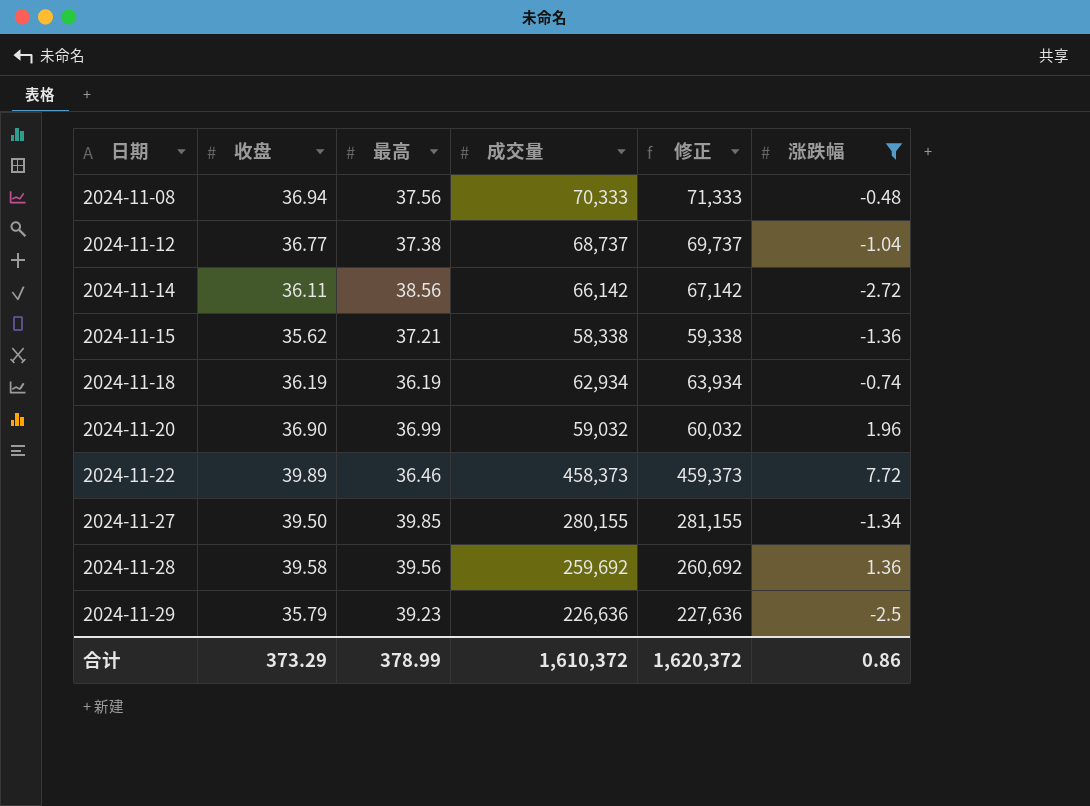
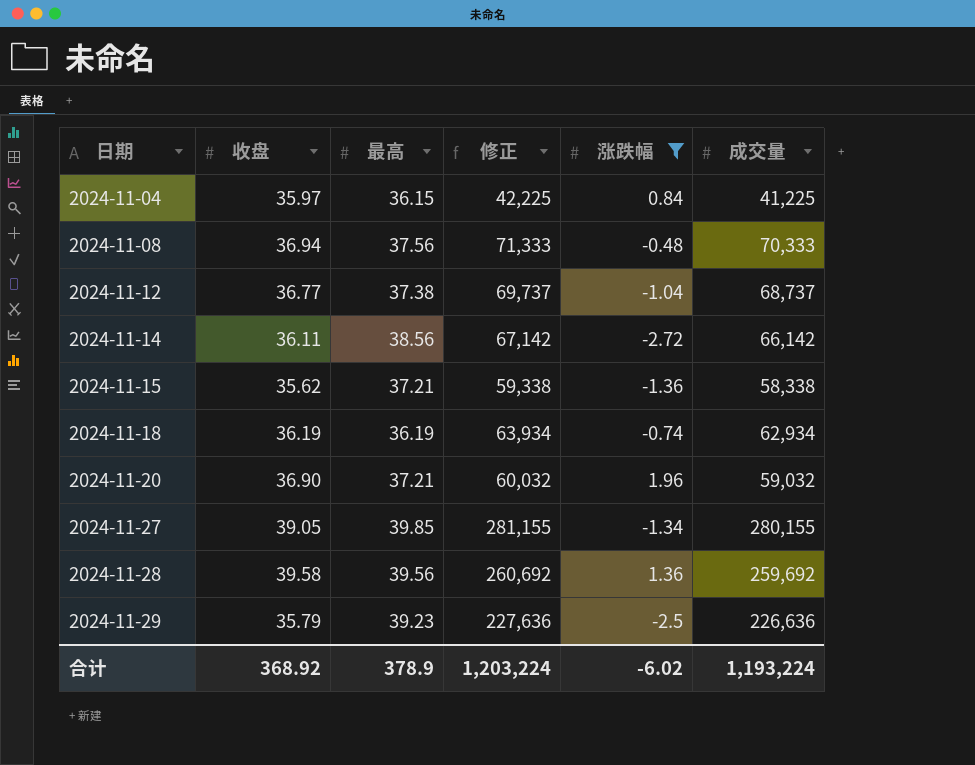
column 成交量 | position: 4 -> 6
row 2024-11-22: 39.89 | 36.46 | 458,373 | 459,373 | 7.72 -> none
row 2024-11-04: none -> 35.97 | 36.15 | 42,225 | 0.84 | 41,225
2024-11-20 | 最高: 36.99 -> 37.21
2024-11-27 | 收盘: 39.50 -> 39.05
合计 | 收盘: 373.29 -> 368.92
合计 | 最高: 378.99 -> 378.9
合计 | 修正: 1,620,372 -> 1,203,224
合计 | 涨跌幅: 0.86 -> -6.02
合计 | 成交量: 1,610,372 -> 1,193,224

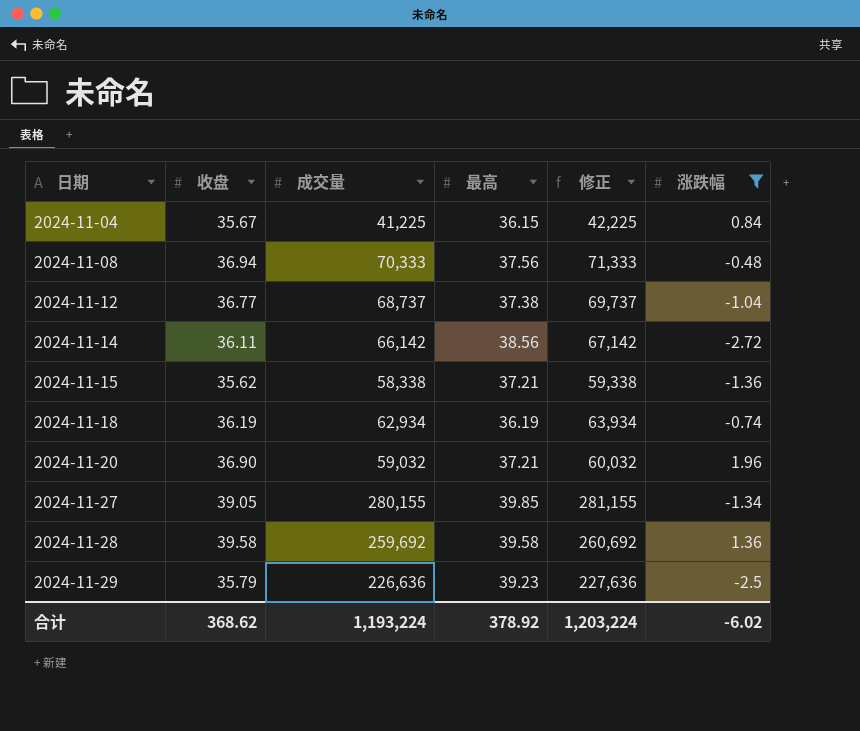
column 成交量 | position: 6 -> 3
2024-11-04 | 收盘: 35.97 -> 35.67
2024-11-28 | 最高: 39.56 -> 39.58
合计 | 收盘: 368.92 -> 368.62
合计 | 最高: 378.9 -> 378.92

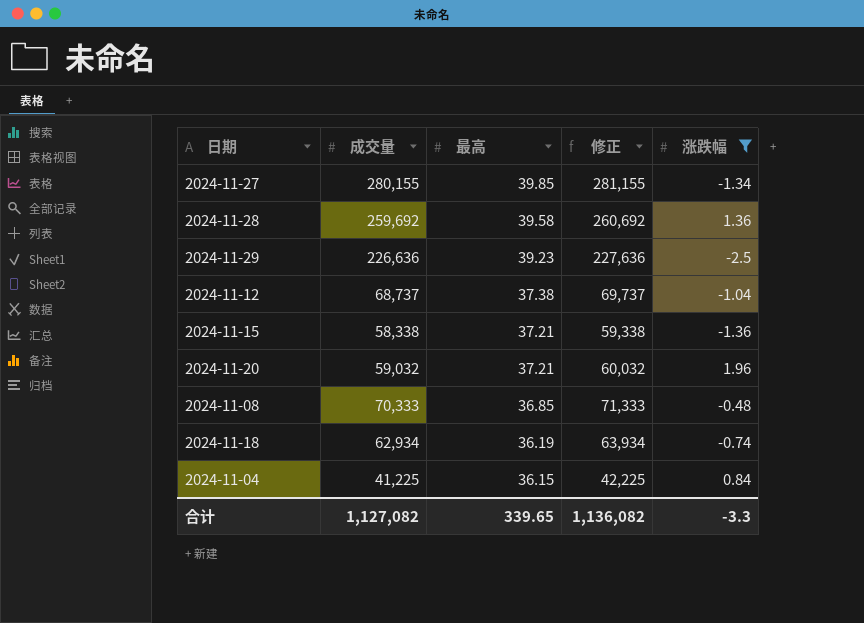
row order: 日期 ascending -> 最高 descending
column 收盘 | position: 2 -> none
row 2024-11-14: 36.11 | 66,142 | 38.56 | 67,142 | -2.72 -> none
2024-11-08 | 最高: 37.56 -> 36.85
合计 | 成交量: 1,193,224 -> 1,127,082
合计 | 最高: 378.92 -> 339.65
合计 | 修正: 1,203,224 -> 1,136,082
合计 | 涨跌幅: -6.02 -> -3.3

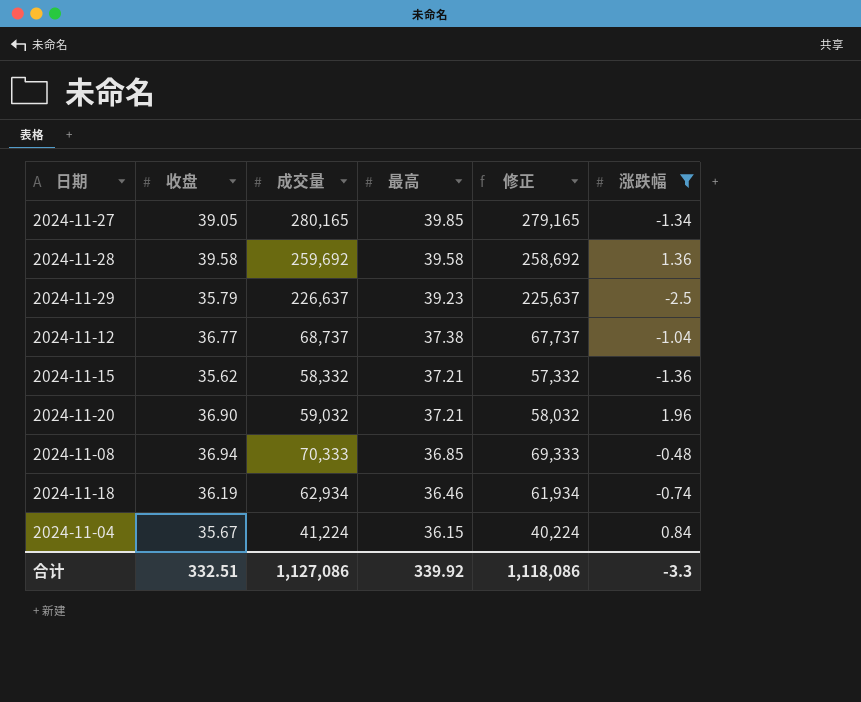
column 收盘 | position: none -> 2
column 修正 | formula: [成交量] + 1000 -> [成交量] - 1000
2024-11-27 | 成交量: 280,155 -> 280,165
2024-11-29 | 成交量: 226,636 -> 226,637
2024-11-15 | 成交量: 58,338 -> 58,332
2024-11-18 | 最高: 36.19 -> 36.46
2024-11-04 | 成交量: 41,225 -> 41,224
合计 | 成交量: 1,127,082 -> 1,127,086
合计 | 最高: 339.65 -> 339.92
合计 | 修正: 1,136,082 -> 1,118,086

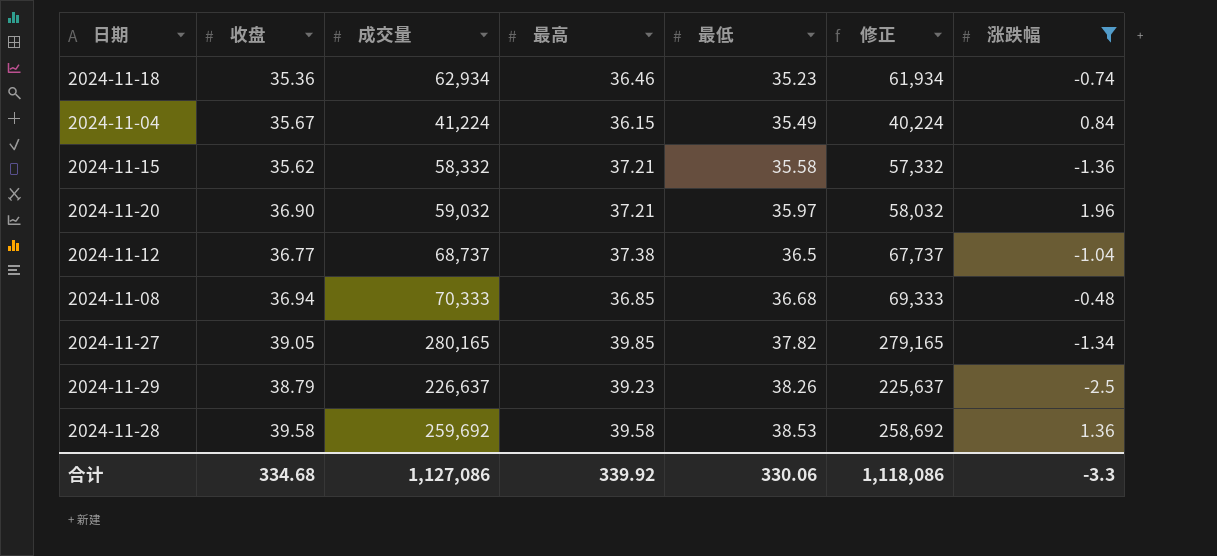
row order: 最高 descending -> 最低 ascending
column 最低 | position: none -> 5
2024-11-18 | 收盘: 36.19 -> 35.36
2024-11-29 | 收盘: 35.79 -> 38.79
合计 | 收盘: 332.51 -> 334.68

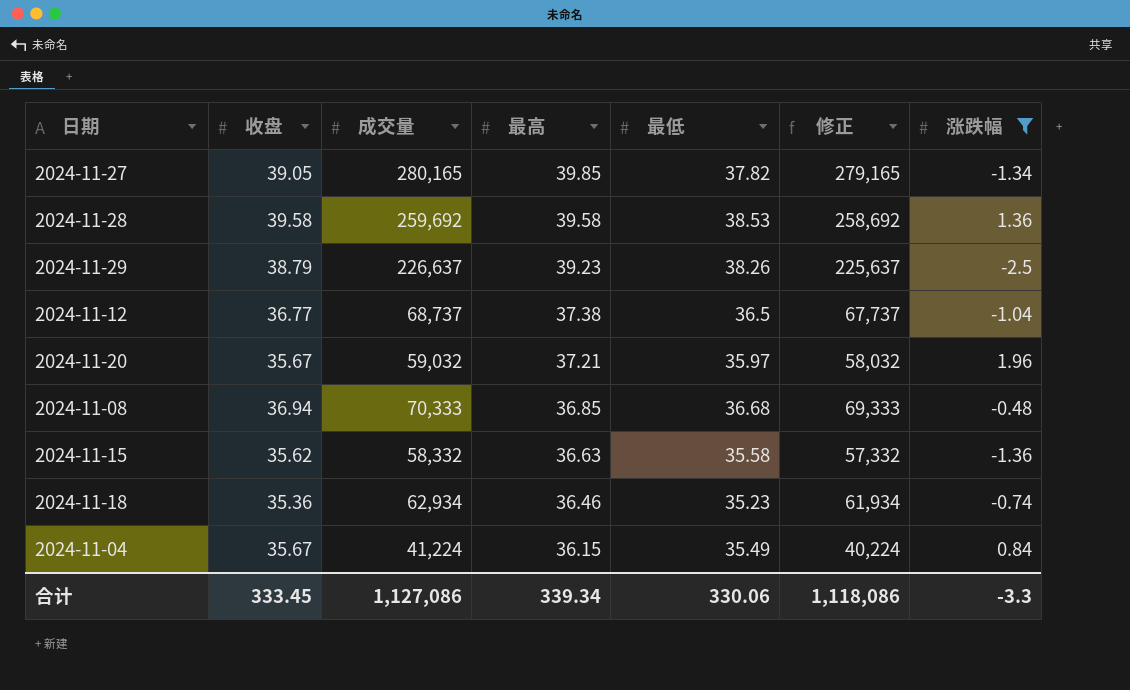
row order: 最低 ascending -> 最高 descending
2024-11-20 | 收盘: 36.90 -> 35.67
2024-11-15 | 最高: 37.21 -> 36.63
合计 | 收盘: 334.68 -> 333.45
合计 | 最高: 339.92 -> 339.34

